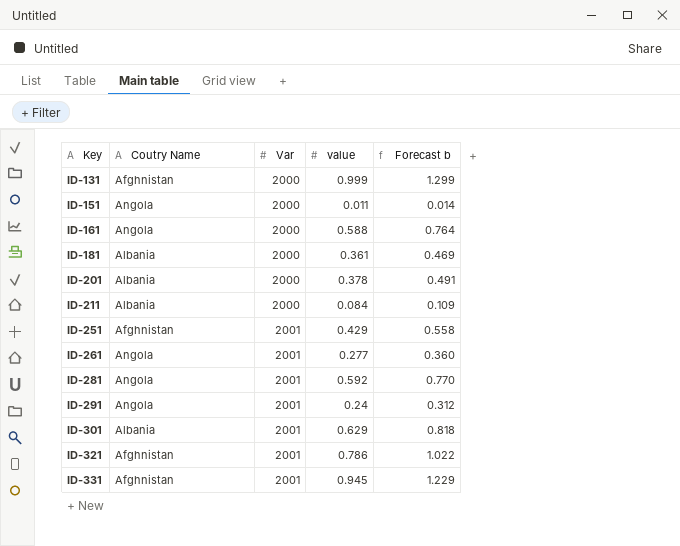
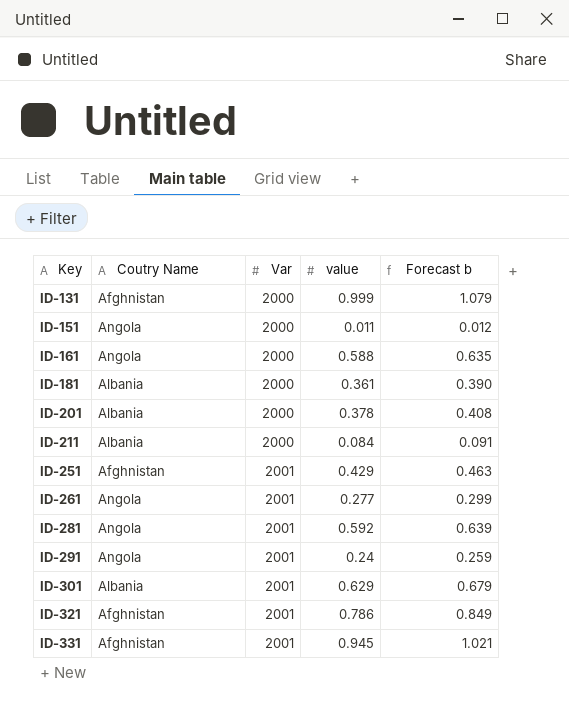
column Forecast b | formula: [value] * 1.3 -> [value] * 1.08

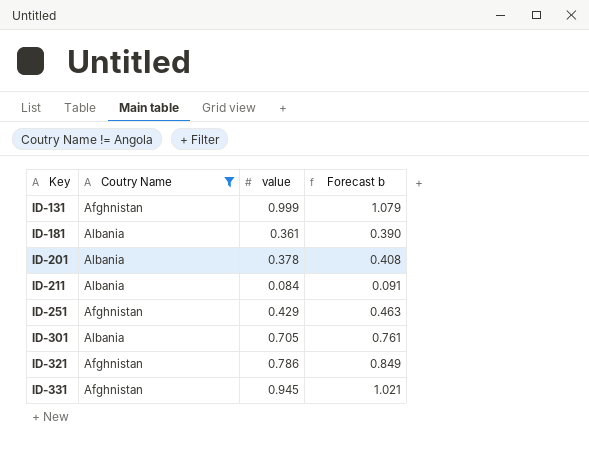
filter: none -> Coutry Name != Angola
column Var | position: 3 -> none
ID-301 | value: 0.629 -> 0.705
ID-301 | Forecast b: 0.679 -> 0.761

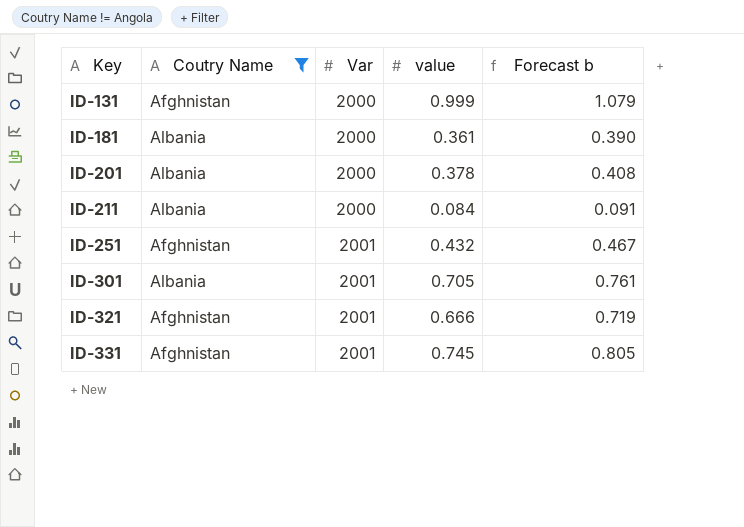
column Var | position: none -> 3
ID-251 | value: 0.429 -> 0.432
ID-251 | Forecast b: 0.463 -> 0.467
ID-321 | value: 0.786 -> 0.666
ID-321 | Forecast b: 0.849 -> 0.719
ID-331 | value: 0.945 -> 0.745
ID-331 | Forecast b: 1.021 -> 0.805

